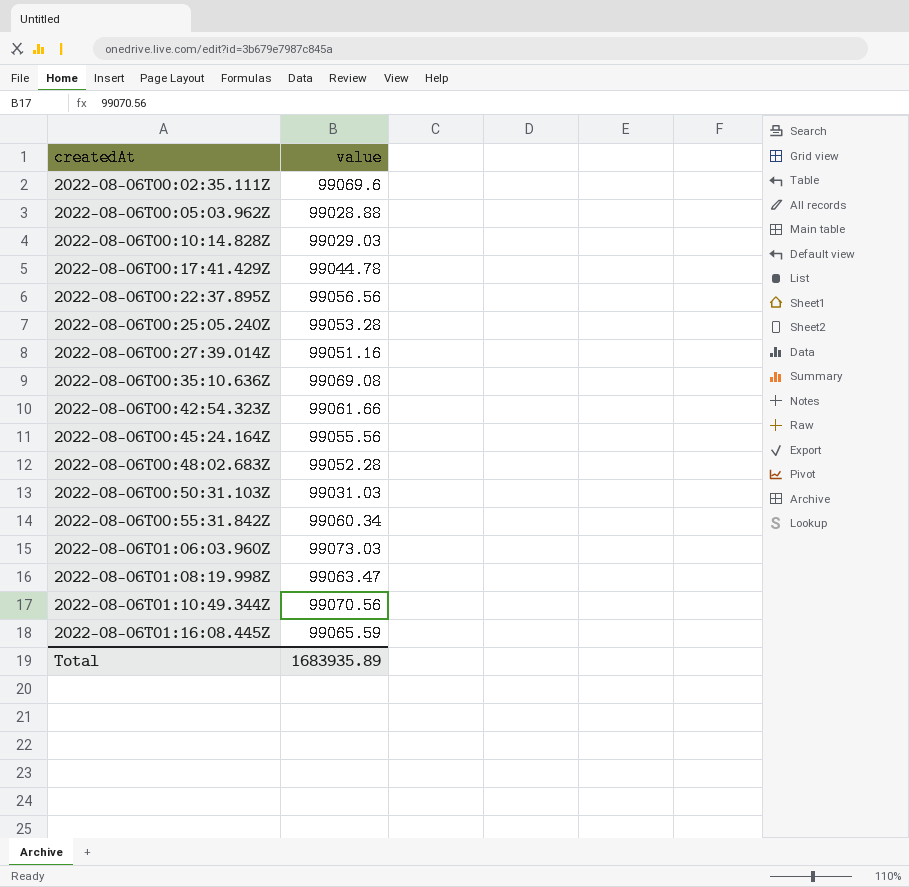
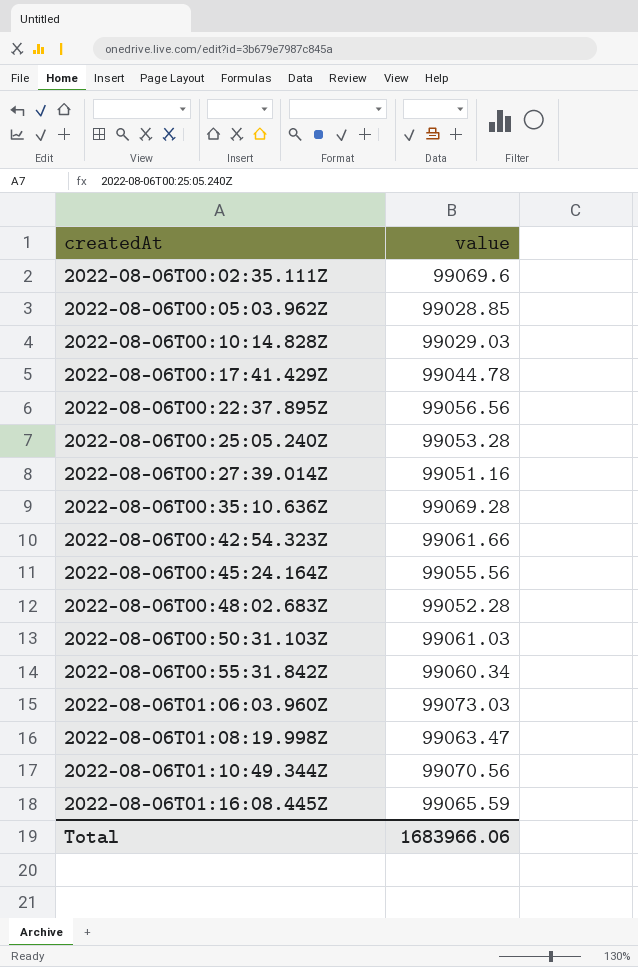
2022-08-06T00:05:03.962Z | value: 99028.88 -> 99028.85
2022-08-06T00:35:10.636Z | value: 99069.08 -> 99069.28
2022-08-06T00:50:31.103Z | value: 99031.03 -> 99061.03
Total | value: 1683935.89 -> 1683966.06

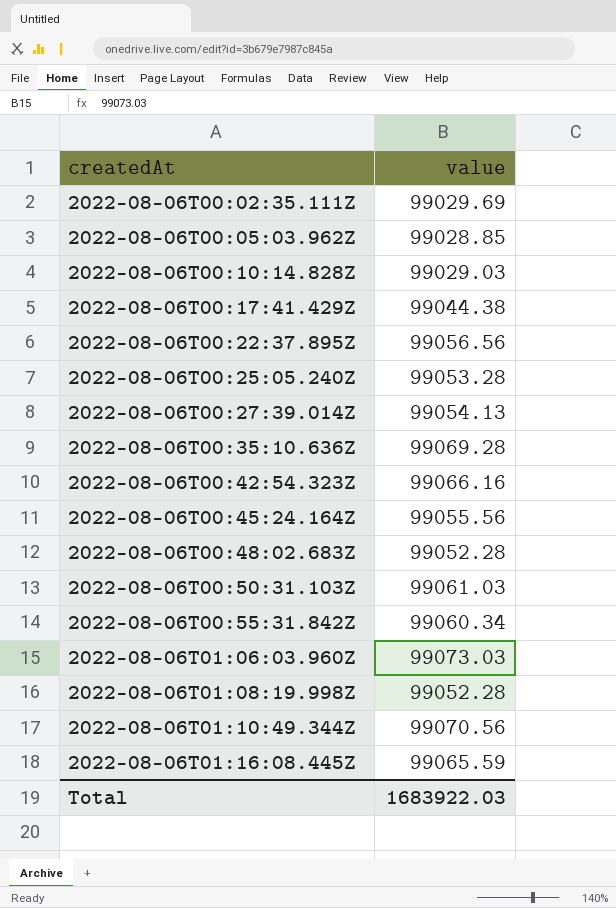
2022-08-06T00:02:35.111Z | value: 99069.6 -> 99029.69
2022-08-06T00:17:41.429Z | value: 99044.78 -> 99044.38
2022-08-06T00:27:39.014Z | value: 99051.16 -> 99054.13
2022-08-06T00:42:54.323Z | value: 99061.66 -> 99066.16
2022-08-06T01:08:19.998Z | value: 99063.47 -> 99052.28
Total | value: 1683966.06 -> 1683922.03

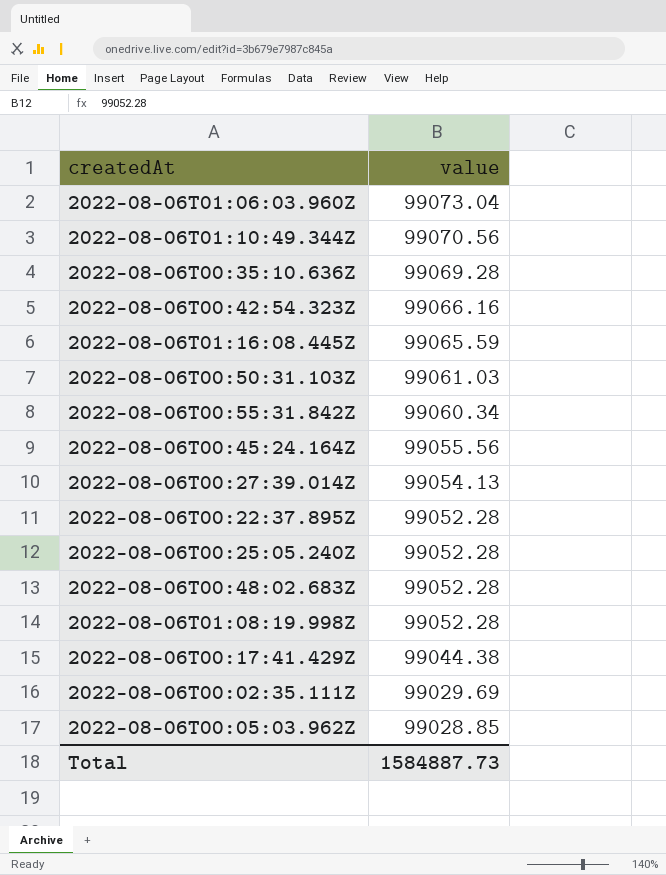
row order: createdAt ascending -> value descending
row 2022-08-06T00:10:14.828Z: 99029.03 -> none
2022-08-06T01:06:03.960Z | value: 99073.03 -> 99073.04
2022-08-06T00:22:37.895Z | value: 99056.56 -> 99052.28
2022-08-06T00:25:05.240Z | value: 99053.28 -> 99052.28
Total | value: 1683922.03 -> 1584887.73

